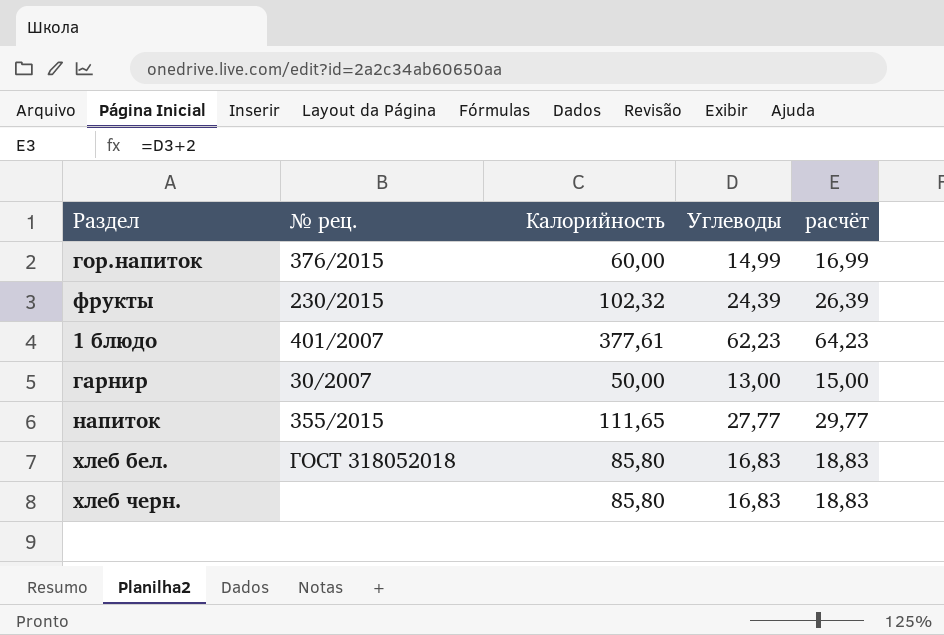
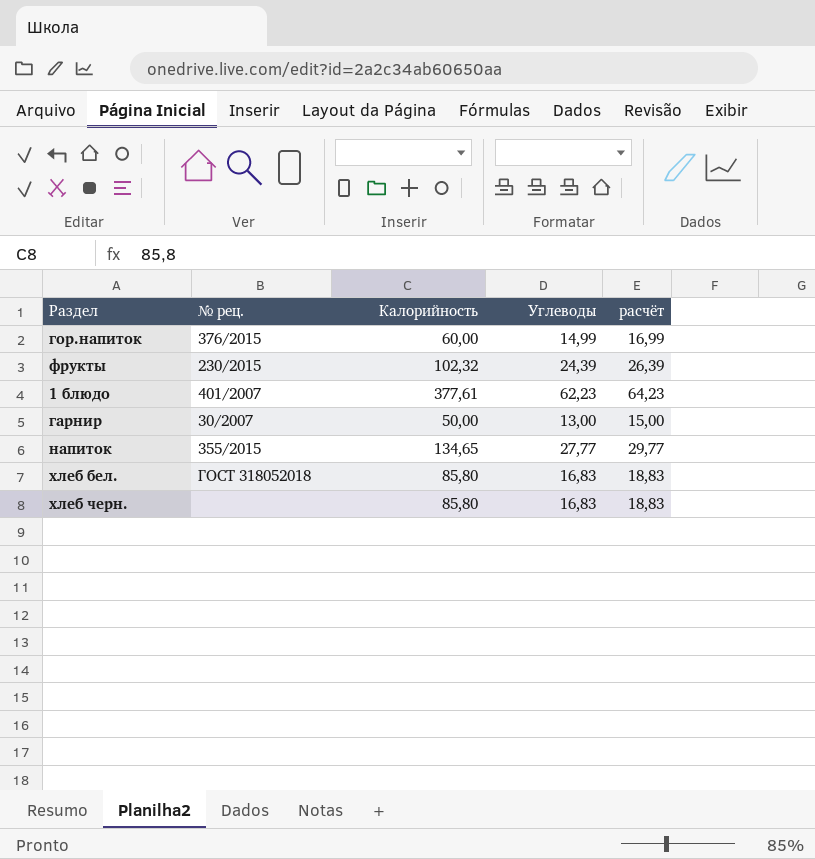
напиток | Калорийность: 111,65 -> 134,65

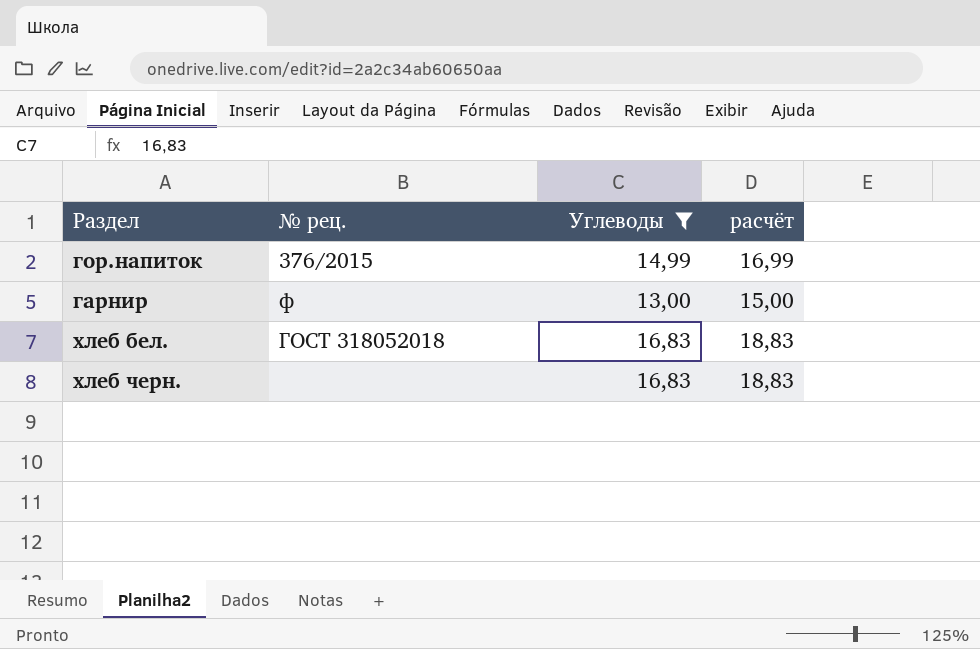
filter: none -> Углеводы <= 16,83
column Калорийность | position: 3 -> none
гарнир | № рец.: 30/2007 -> ф

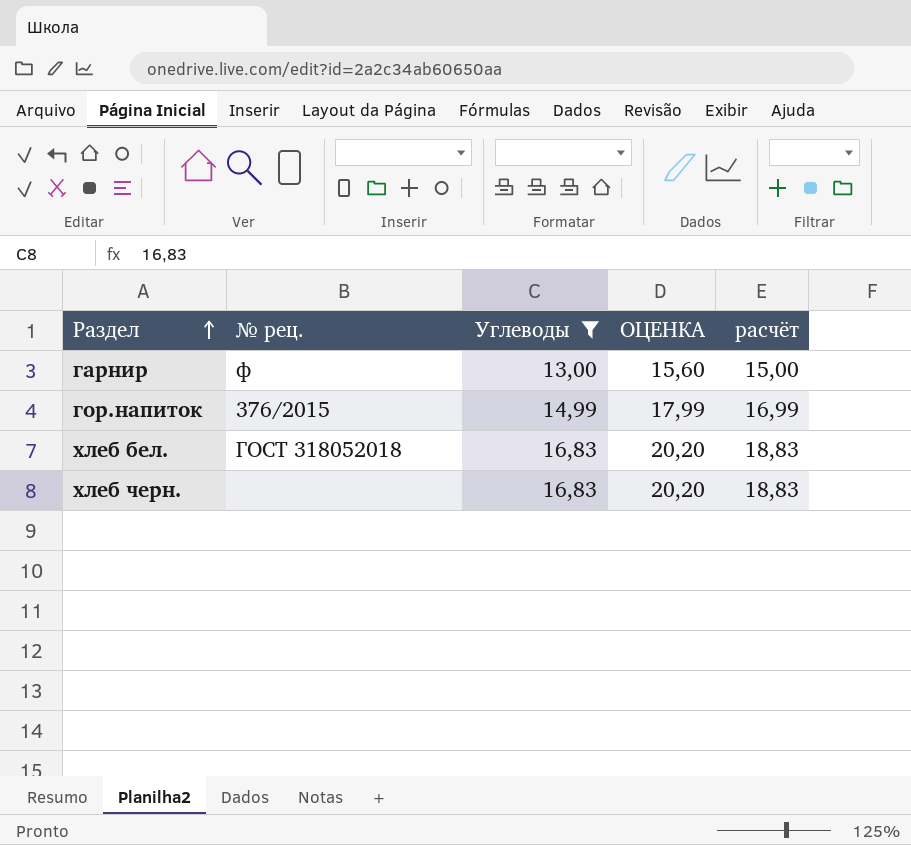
row order: none -> Раздел ascending
column ОЦЕНКА | formula: none -> [Углеводы] * 1,2

